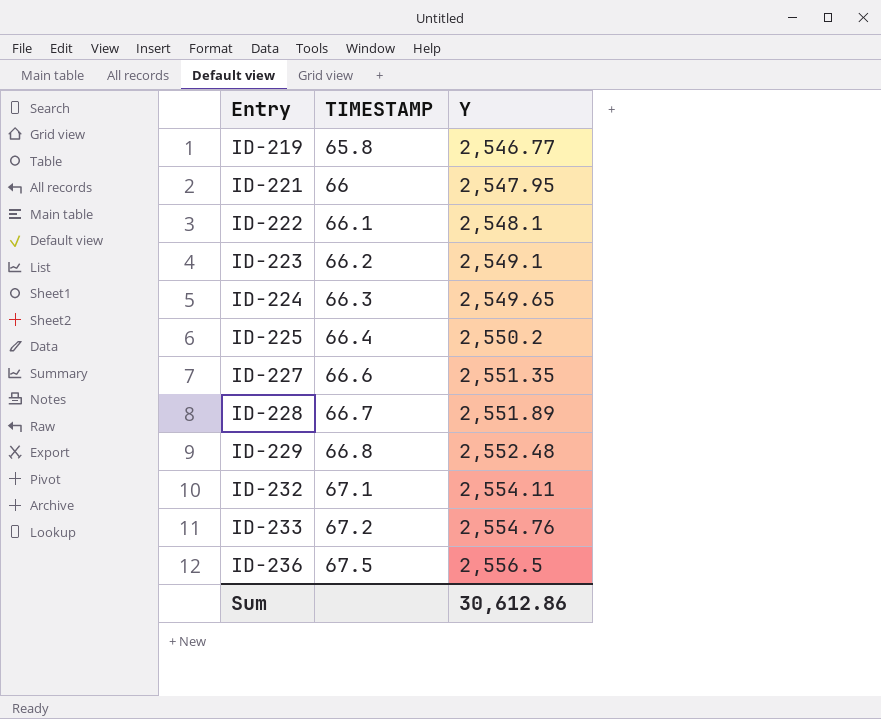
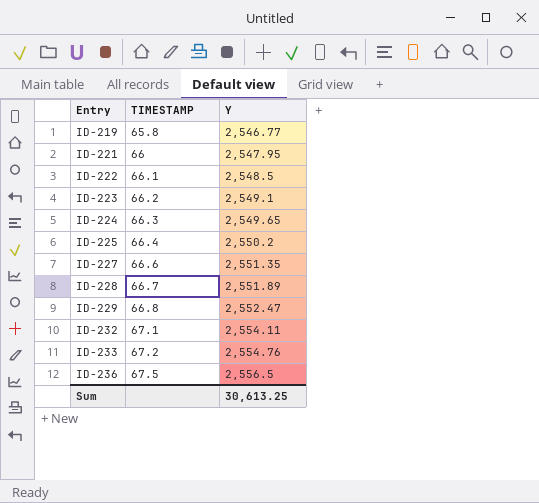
ID-222 | Y: 2,548.1 -> 2,548.5
ID-229 | Y: 2,552.48 -> 2,552.47
Sum | Y: 30,612.86 -> 30,613.25

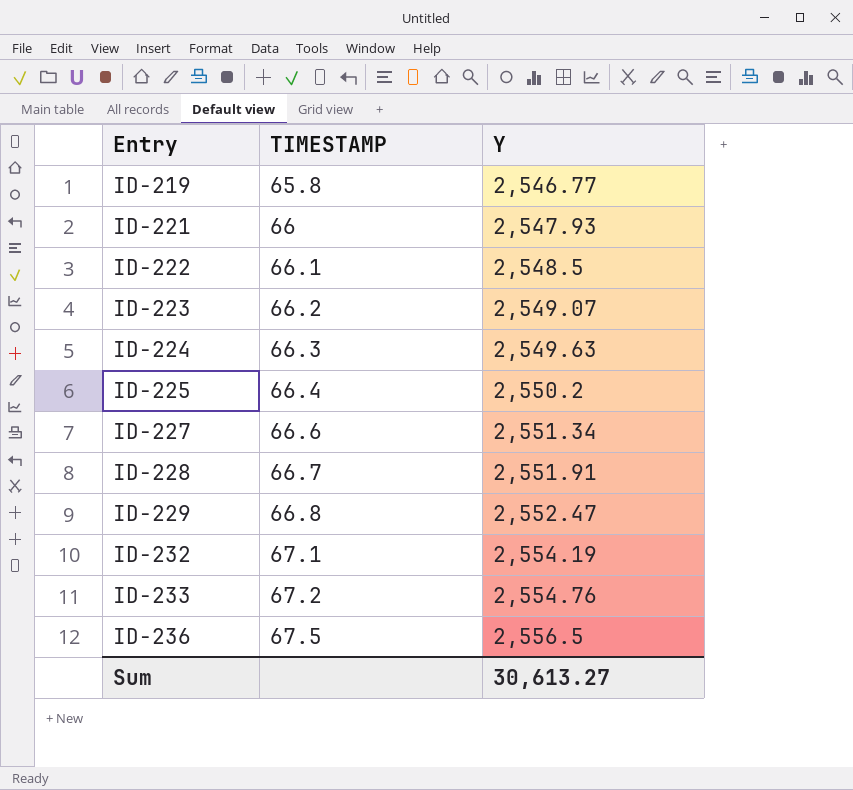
ID-221 | Y: 2,547.95 -> 2,547.93
ID-223 | Y: 2,549.1 -> 2,549.07
ID-224 | Y: 2,549.65 -> 2,549.63
ID-227 | Y: 2,551.35 -> 2,551.34
ID-228 | Y: 2,551.89 -> 2,551.91
ID-232 | Y: 2,554.11 -> 2,554.19
Sum | Y: 30,613.25 -> 30,613.27

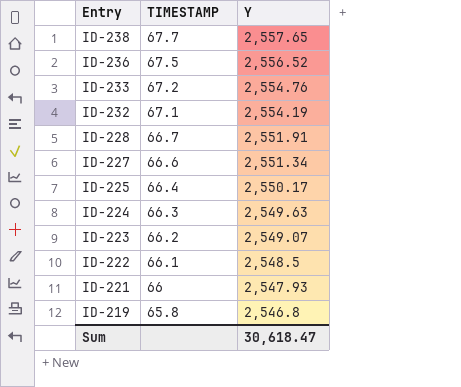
row order: Entry ascending -> Entry descending
row ID-229: 66.8 | 2,552.47 -> none
row ID-238: none -> 67.7 | 2,557.65
ID-236 | Y: 2,556.5 -> 2,556.52
ID-225 | Y: 2,550.2 -> 2,550.17
ID-219 | Y: 2,546.77 -> 2,546.8
Sum | Y: 30,613.27 -> 30,618.47

